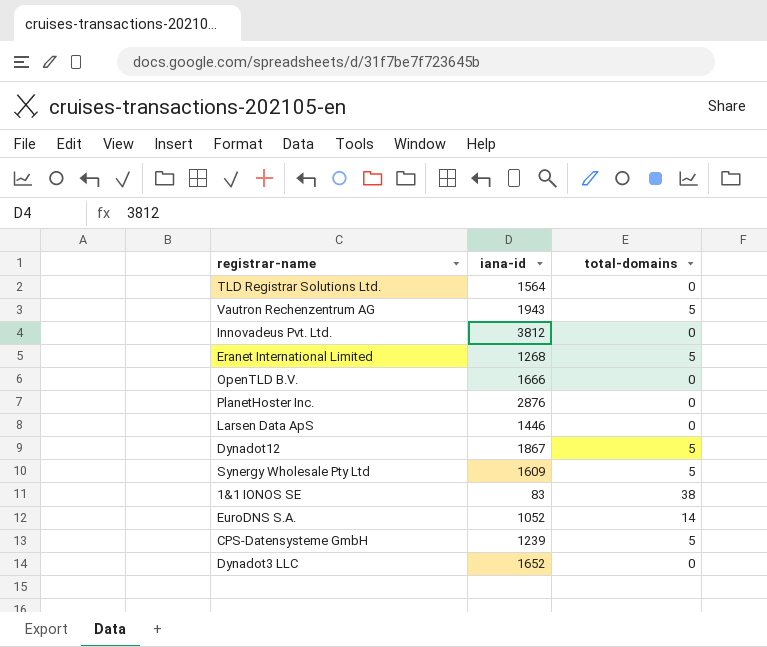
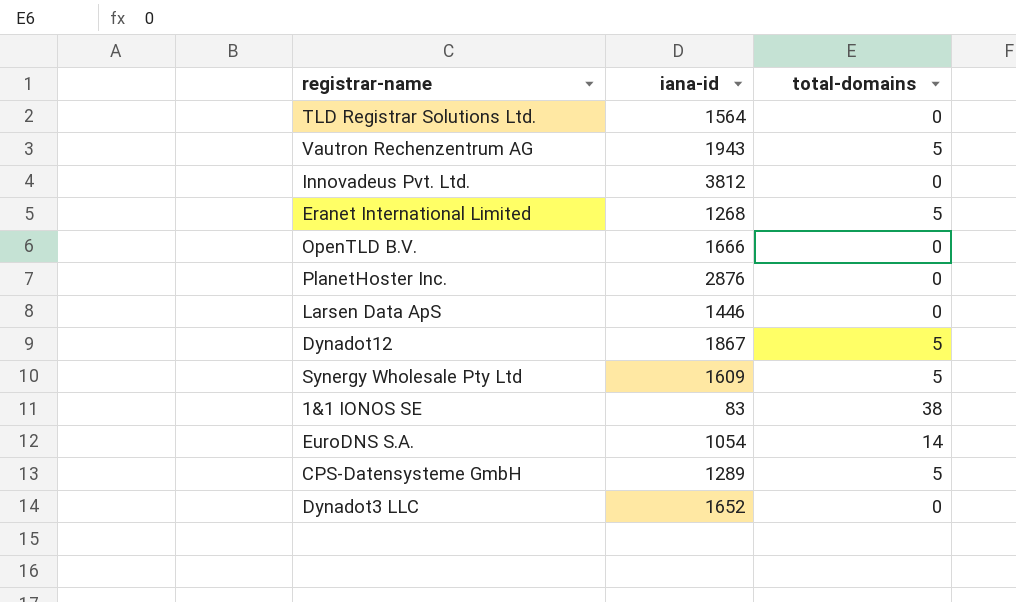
EuroDNS S.A. | iana-id: 1052 -> 1054
CPS-Datensysteme GmbH | iana-id: 1239 -> 1289

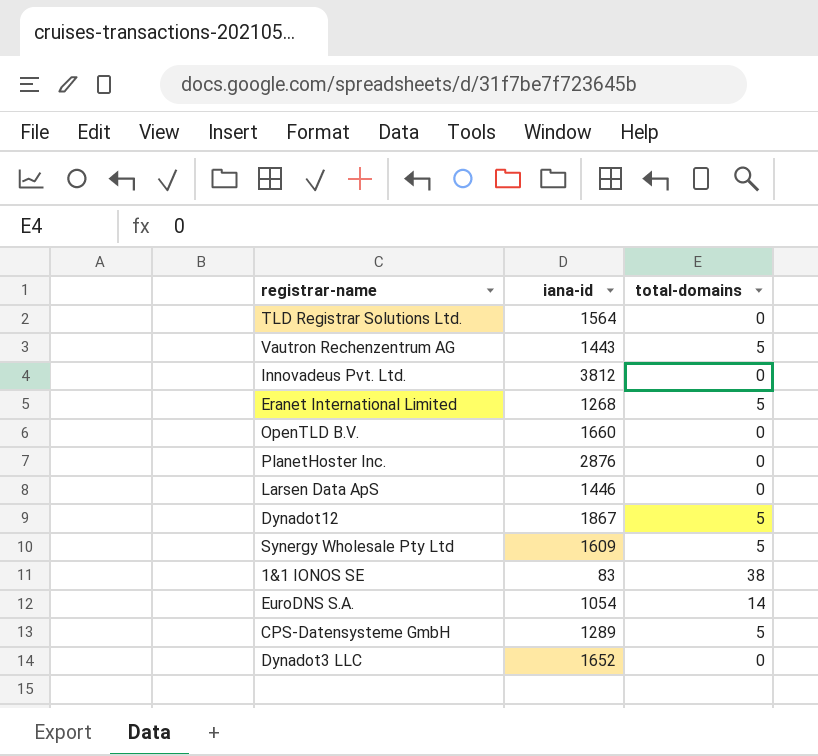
Vautron Rechenzentrum AG | iana-id: 1943 -> 1443
OpenTLD B.V. | iana-id: 1666 -> 1660

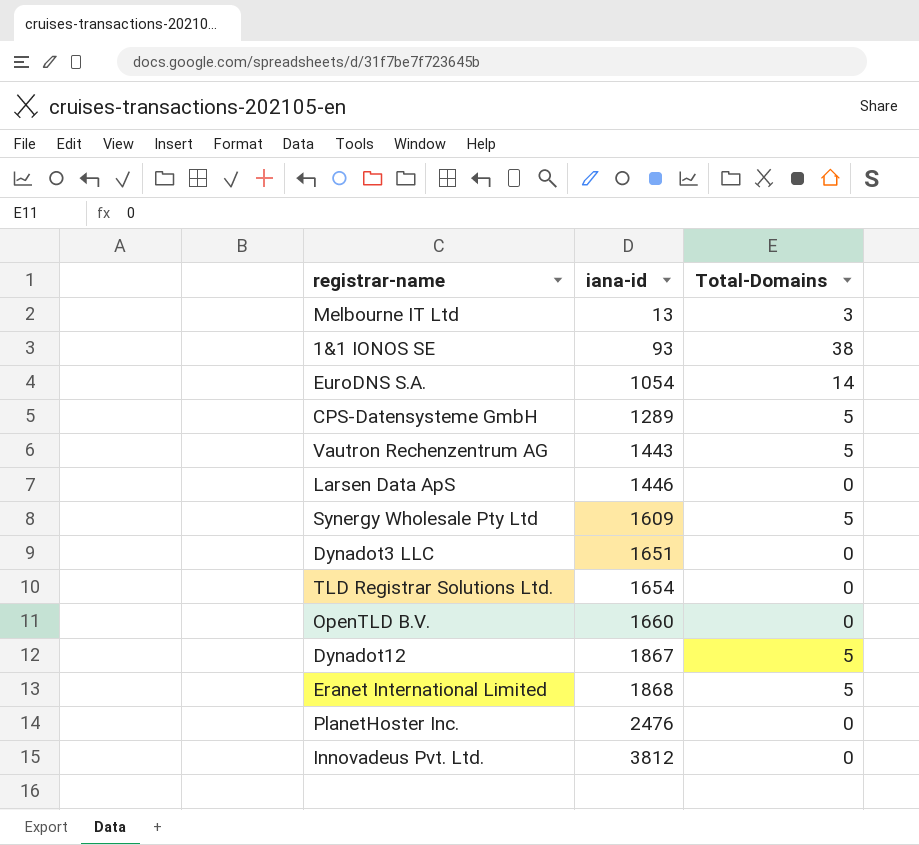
row order: none -> iana-id ascending
column name: total-domains -> Total-Domains
row Melbourne IT Ltd: none -> 13 | 3
1&1 IONOS SE | iana-id: 83 -> 93
Dynadot3 LLC | iana-id: 1652 -> 1651
TLD Registrar Solutions Ltd. | iana-id: 1564 -> 1654
Eranet International Limited | iana-id: 1268 -> 1868
PlanetHoster Inc. | iana-id: 2876 -> 2476

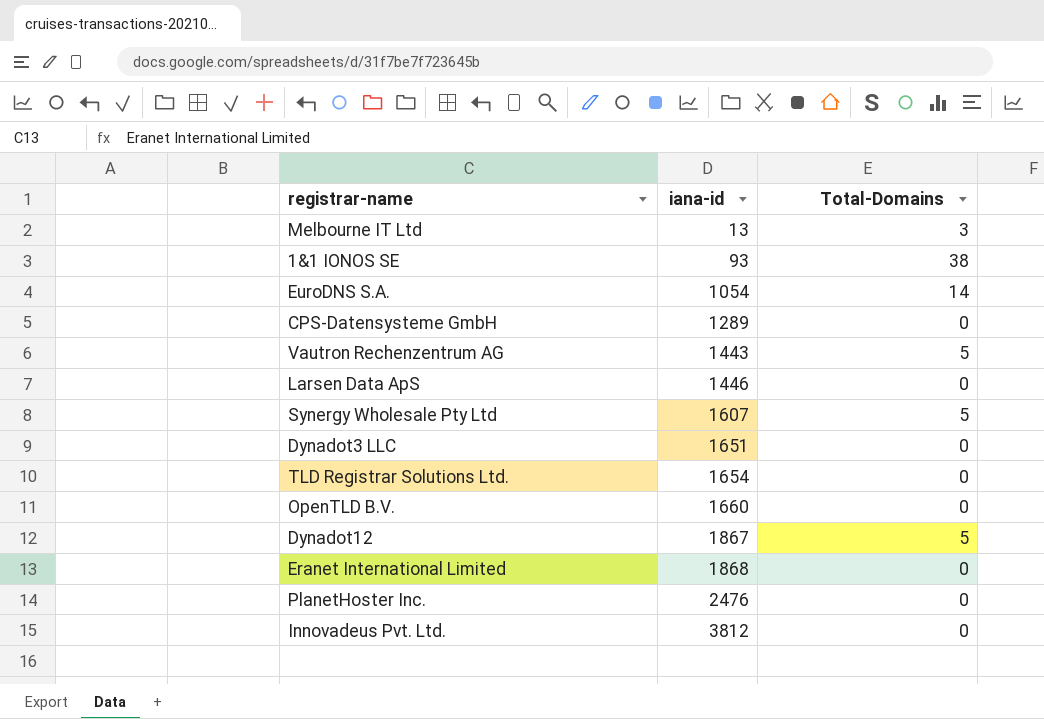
CPS-Datensysteme GmbH | Total-Domains: 5 -> 0
Synergy Wholesale Pty Ltd | iana-id: 1609 -> 1607
Eranet International Limited | Total-Domains: 5 -> 0

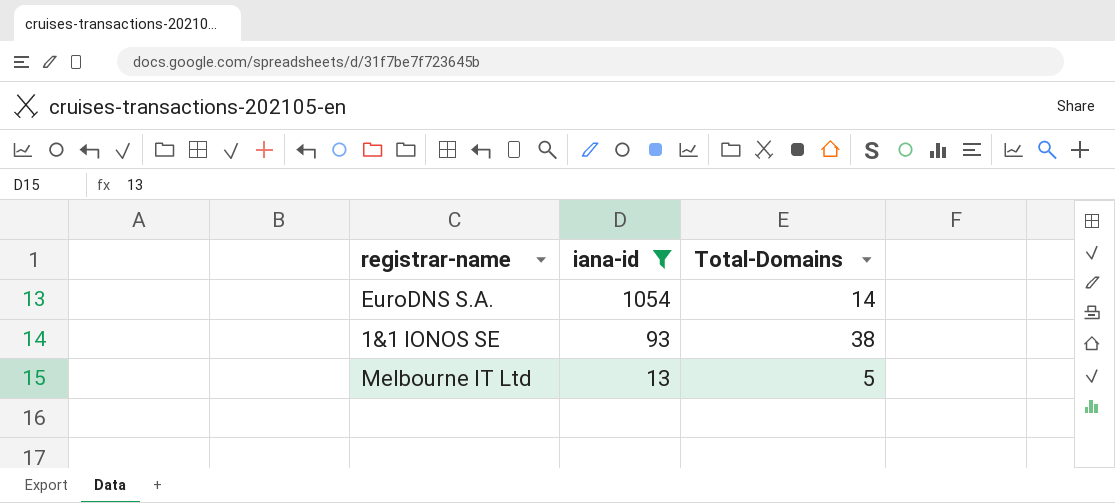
filter: none -> iana-id <= 1054
row order: iana-id ascending -> iana-id descending
Melbourne IT Ltd | Total-Domains: 3 -> 5

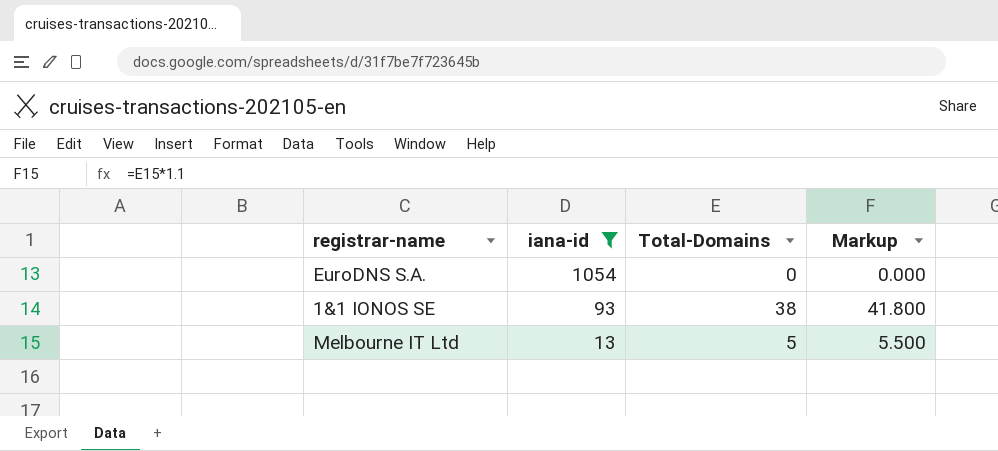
column Markup | formula: none -> [Total-Domains] * 1.1
EuroDNS S.A. | Total-Domains: 14 -> 0

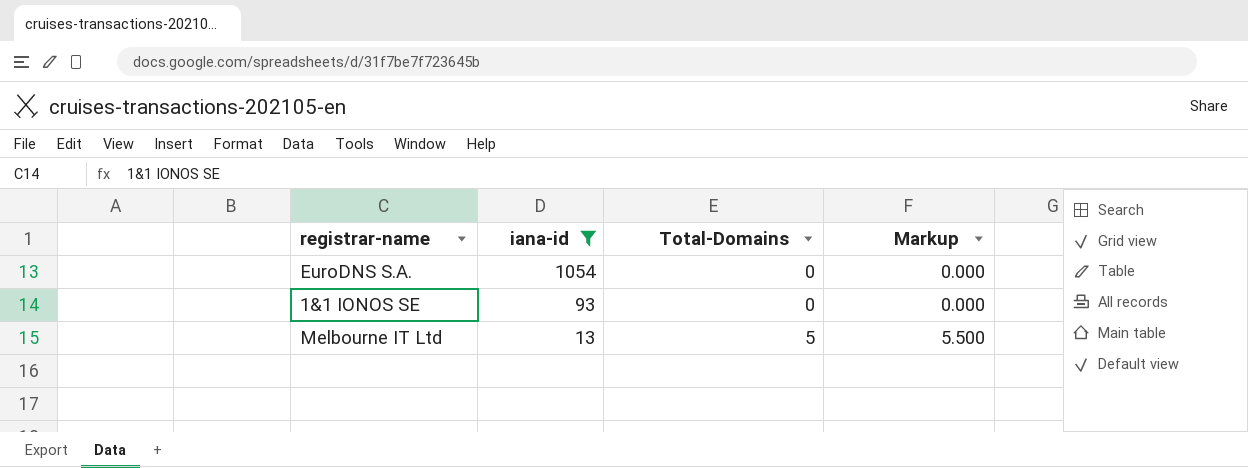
1&1 IONOS SE | Total-Domains: 38 -> 0
1&1 IONOS SE | Markup: 41.800 -> 0.000

